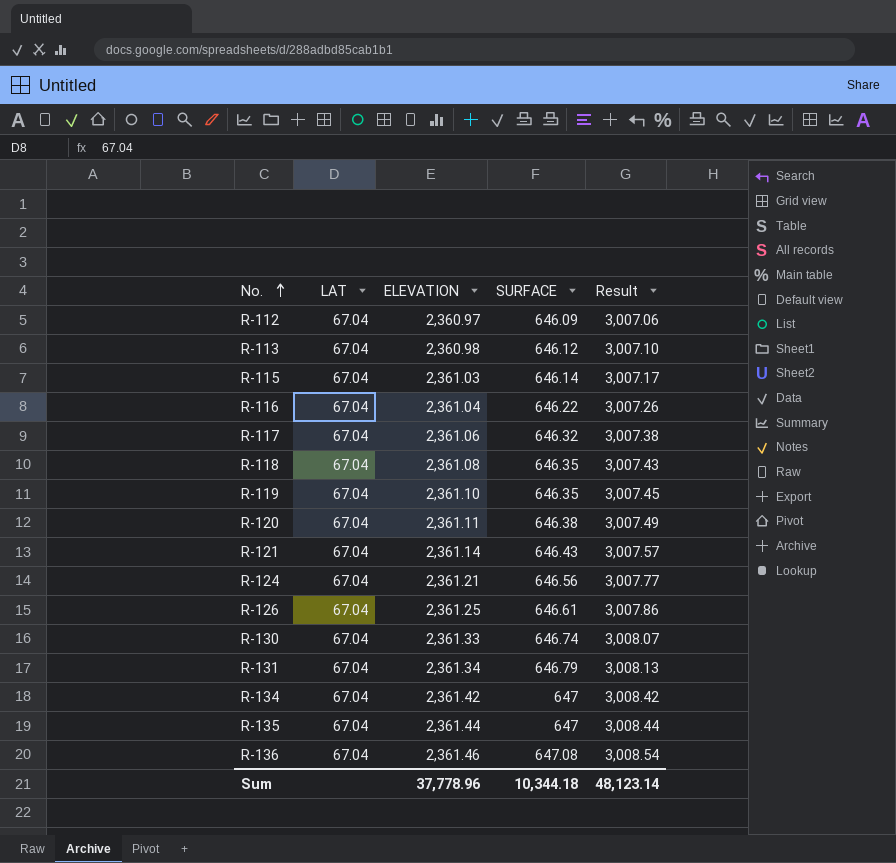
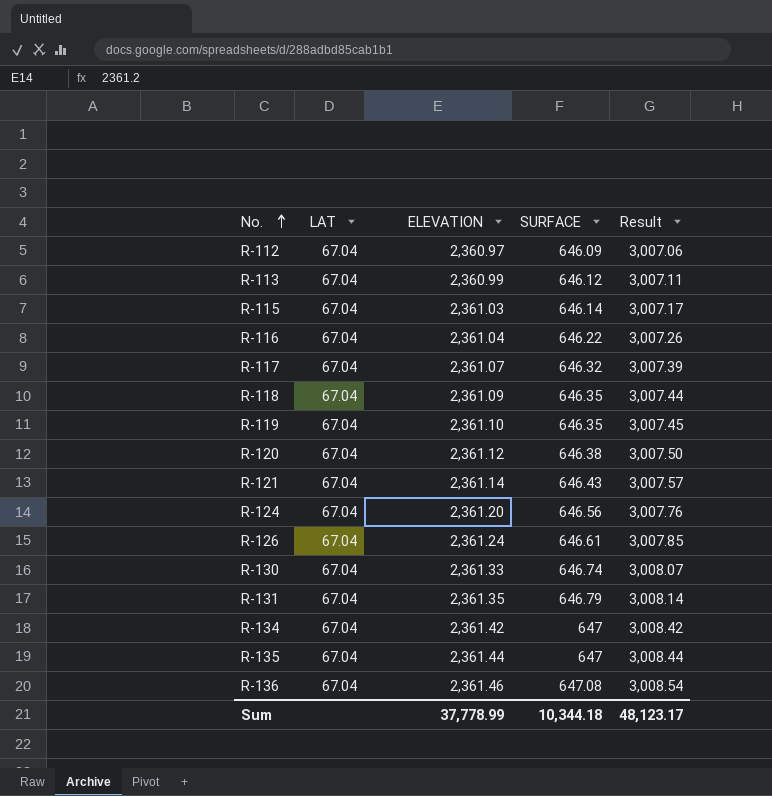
R-113 | ELEVATION: 2,360.98 -> 2,360.99
R-113 | Result: 3,007.10 -> 3,007.11
R-117 | ELEVATION: 2,361.06 -> 2,361.07
R-117 | Result: 3,007.38 -> 3,007.39
R-118 | ELEVATION: 2,361.08 -> 2,361.09
R-118 | Result: 3,007.43 -> 3,007.44
R-120 | ELEVATION: 2,361.11 -> 2,361.12
R-120 | Result: 3,007.49 -> 3,007.50
R-124 | ELEVATION: 2,361.21 -> 2,361.20
R-124 | Result: 3,007.77 -> 3,007.76
R-126 | ELEVATION: 2,361.25 -> 2,361.24
R-126 | Result: 3,007.86 -> 3,007.85
R-131 | ELEVATION: 2,361.34 -> 2,361.35
R-131 | Result: 3,008.13 -> 3,008.14
Sum | ELEVATION: 37,778.96 -> 37,778.99
Sum | Result: 48,123.14 -> 48,123.17

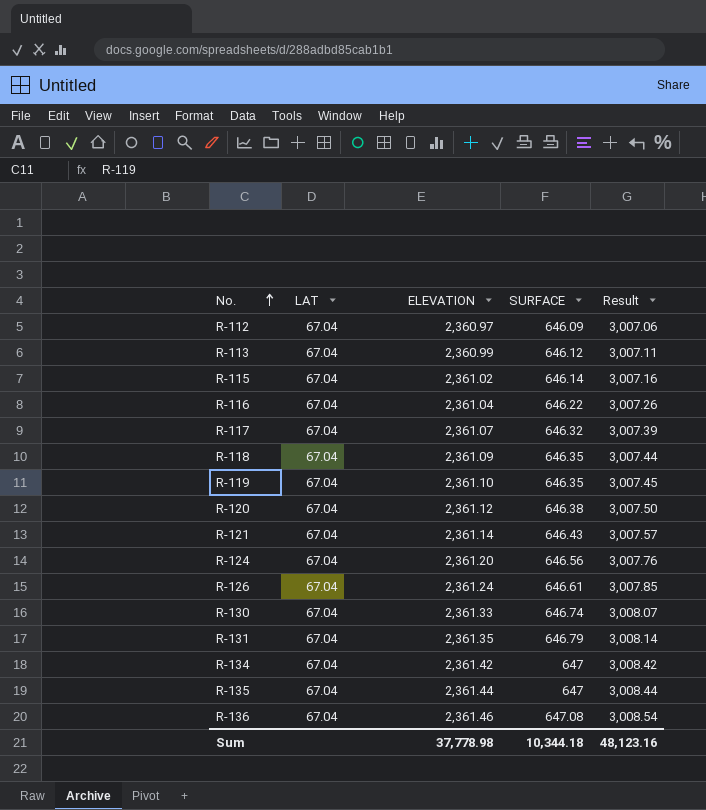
R-115 | ELEVATION: 2,361.03 -> 2,361.02
R-115 | Result: 3,007.17 -> 3,007.16
Sum | ELEVATION: 37,778.99 -> 37,778.98
Sum | Result: 48,123.17 -> 48,123.16

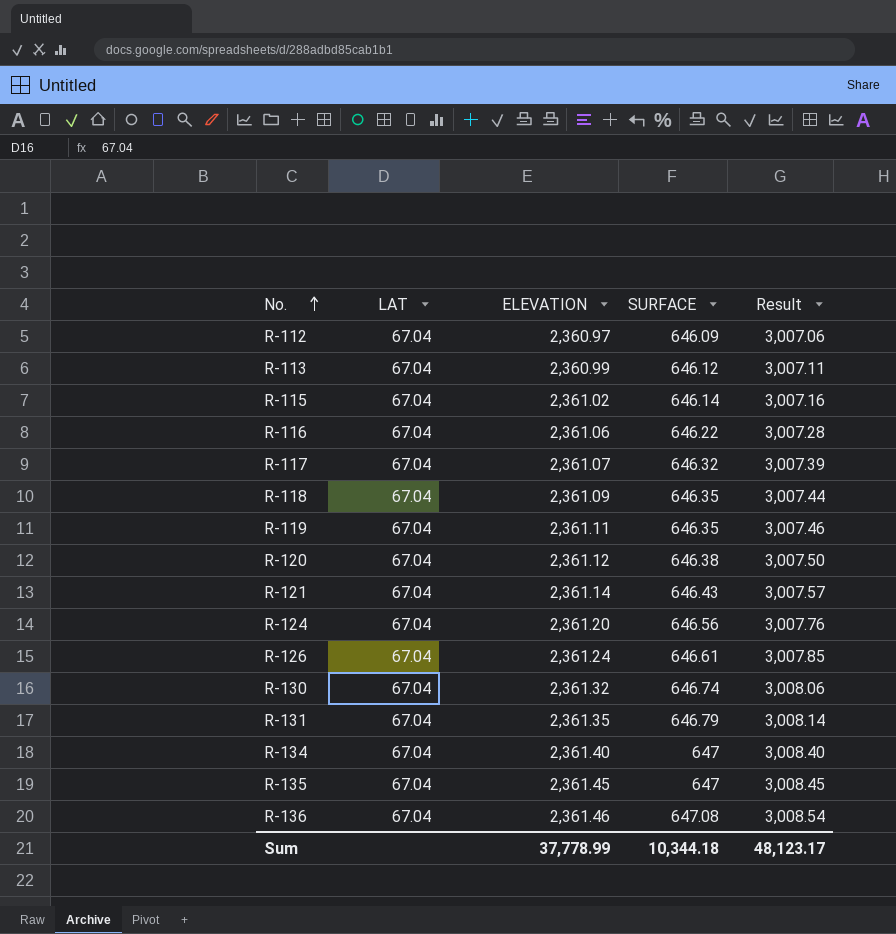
R-116 | ELEVATION: 2,361.04 -> 2,361.06
R-116 | Result: 3,007.26 -> 3,007.28
R-119 | ELEVATION: 2,361.10 -> 2,361.11
R-119 | Result: 3,007.45 -> 3,007.46
R-130 | ELEVATION: 2,361.33 -> 2,361.32
R-130 | Result: 3,008.07 -> 3,008.06
R-134 | ELEVATION: 2,361.42 -> 2,361.40
R-134 | Result: 3,008.42 -> 3,008.40
R-135 | ELEVATION: 2,361.44 -> 2,361.45
R-135 | Result: 3,008.44 -> 3,008.45
Sum | ELEVATION: 37,778.98 -> 37,778.99
Sum | Result: 48,123.16 -> 48,123.17

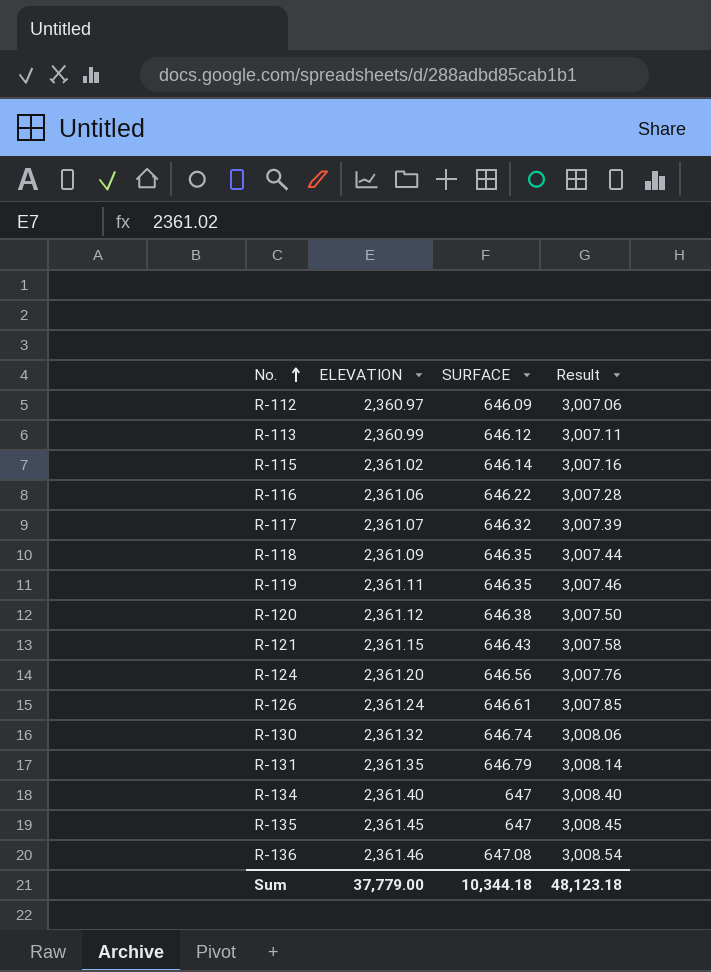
column LAT | position: 2 -> none
R-121 | ELEVATION: 2,361.14 -> 2,361.15
R-121 | Result: 3,007.57 -> 3,007.58
Sum | ELEVATION: 37,778.99 -> 37,779.00
Sum | Result: 48,123.17 -> 48,123.18

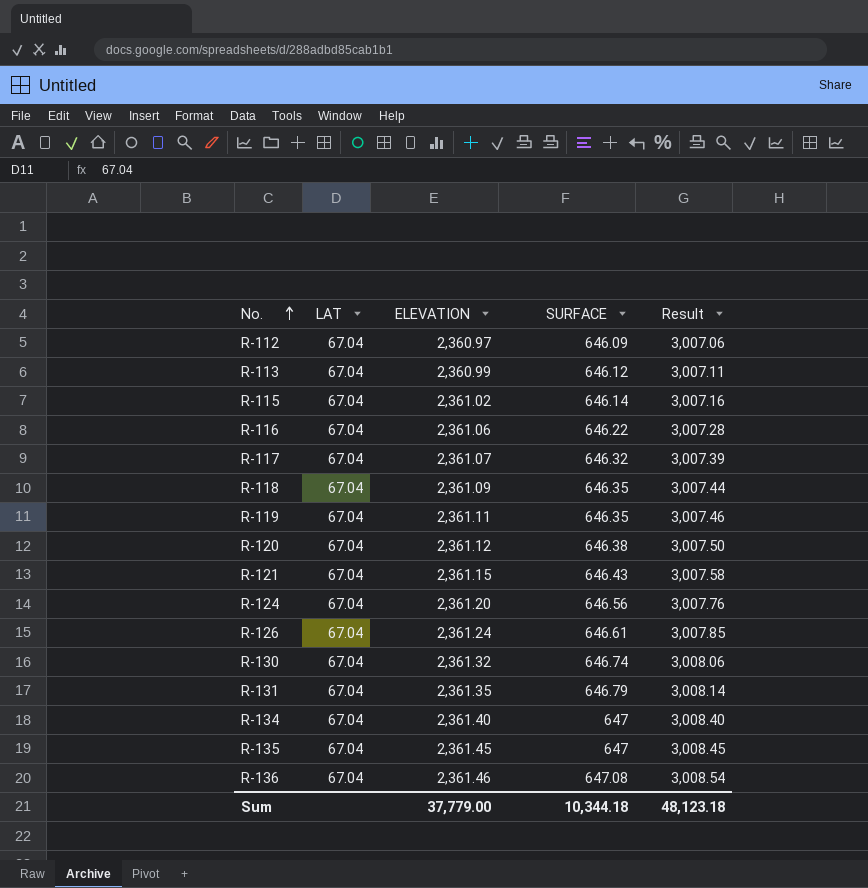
column LAT | position: none -> 2

